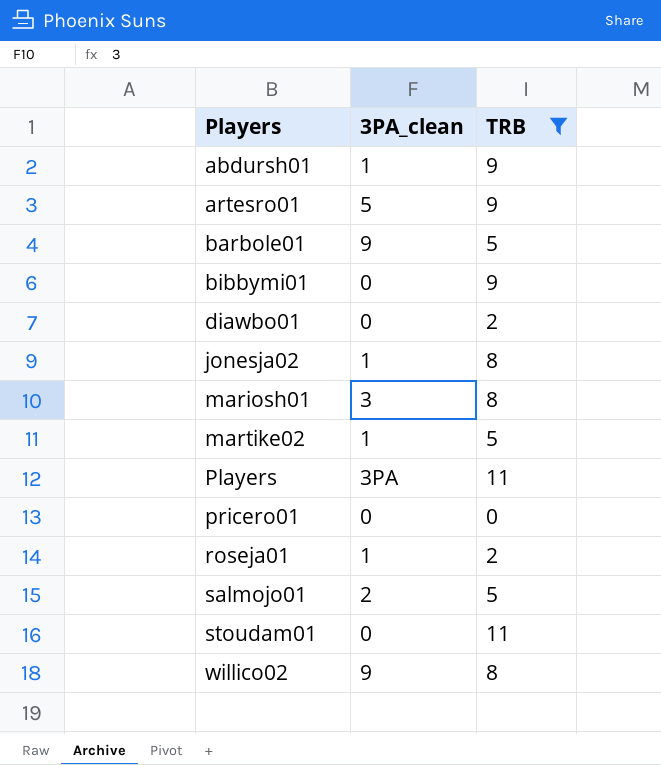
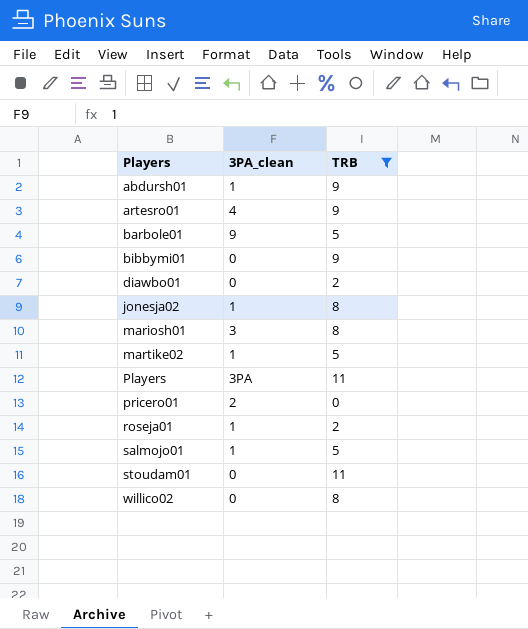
artesro01 | 3PA_clean: 5 -> 4
pricero01 | 3PA_clean: 0 -> 2
salmojo01 | 3PA_clean: 2 -> 1
willico02 | 3PA_clean: 9 -> 0

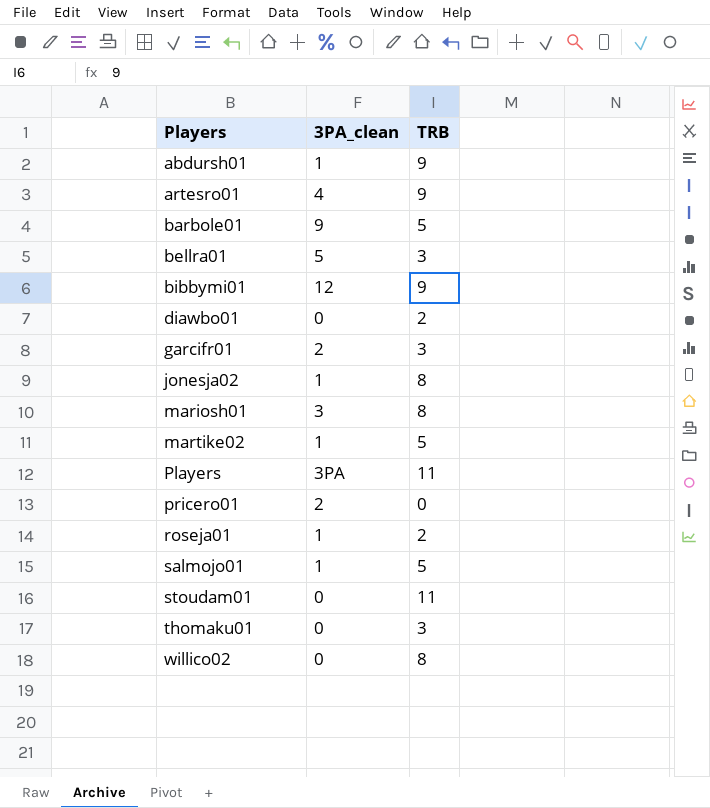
filter: TRB != 3 -> none
bibbymi01 | 3PA_clean: 0 -> 12

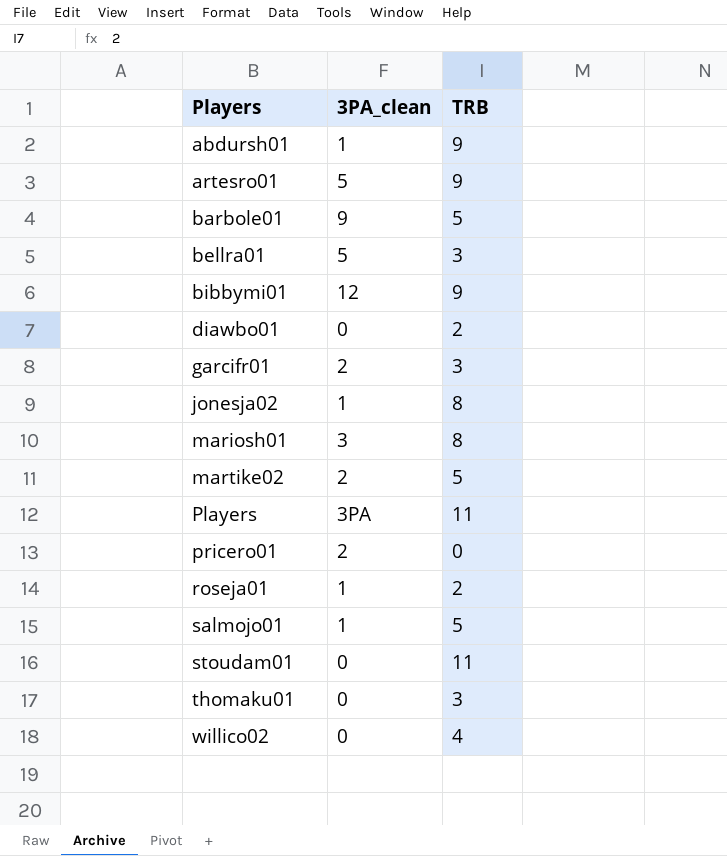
artesro01 | 3PA_clean: 4 -> 5
martike02 | 3PA_clean: 1 -> 2
willico02 | TRB: 8 -> 4

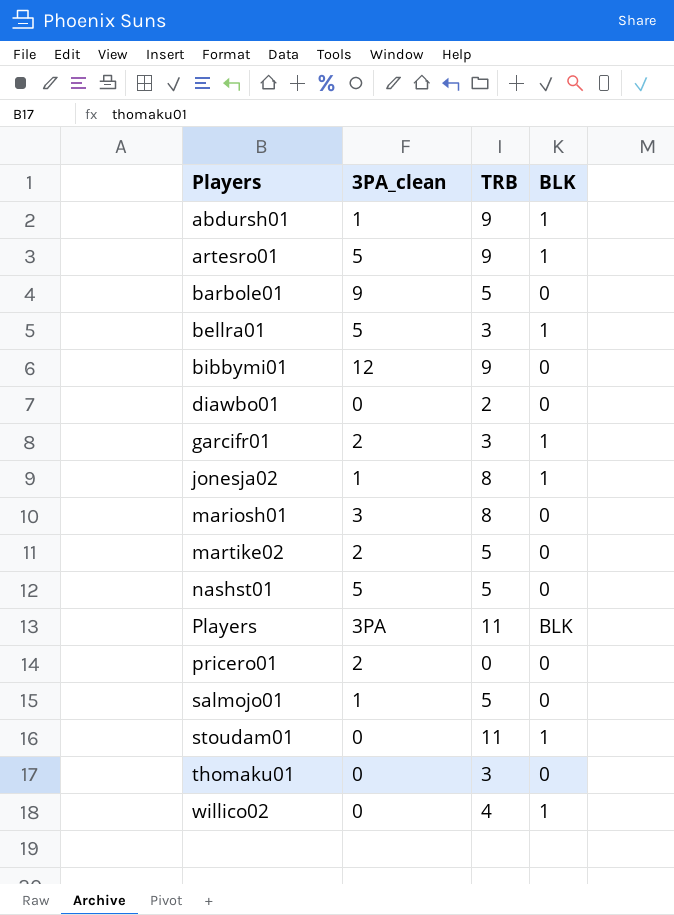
column BLK | position: none -> 4
row roseja01: 1 | 2 -> none
row nashst01: none -> 5 | 5 | 0

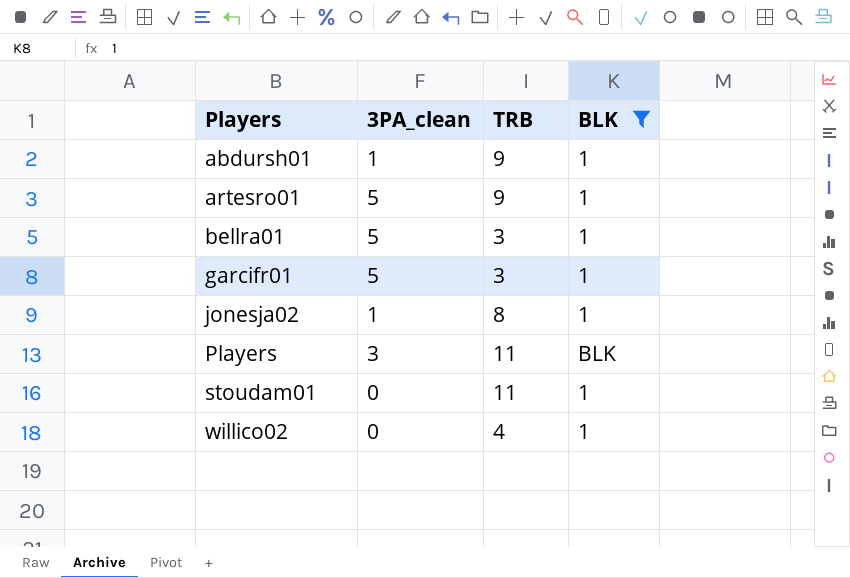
filter: none -> BLK != 0
garcifr01 | 3PA_clean: 2 -> 5
Players | 3PA_clean: 3PA -> 3

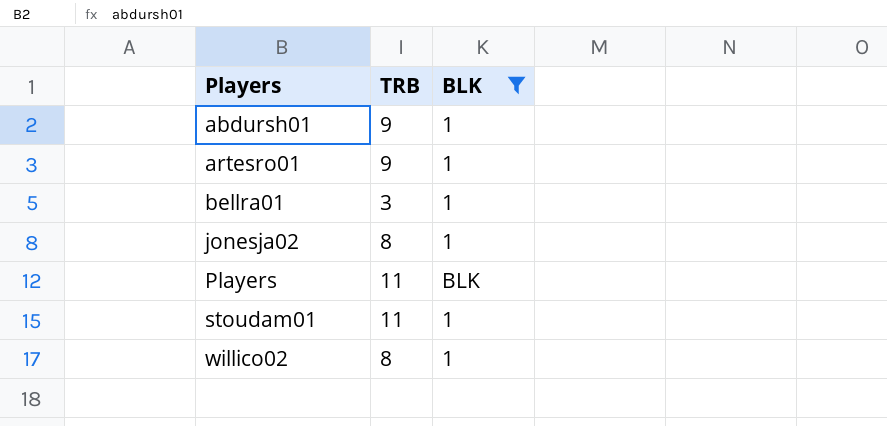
column 3PA_clean | position: 2 -> none
row garcifr01: 5 | 3 | 1 -> none
willico02 | TRB: 4 -> 8

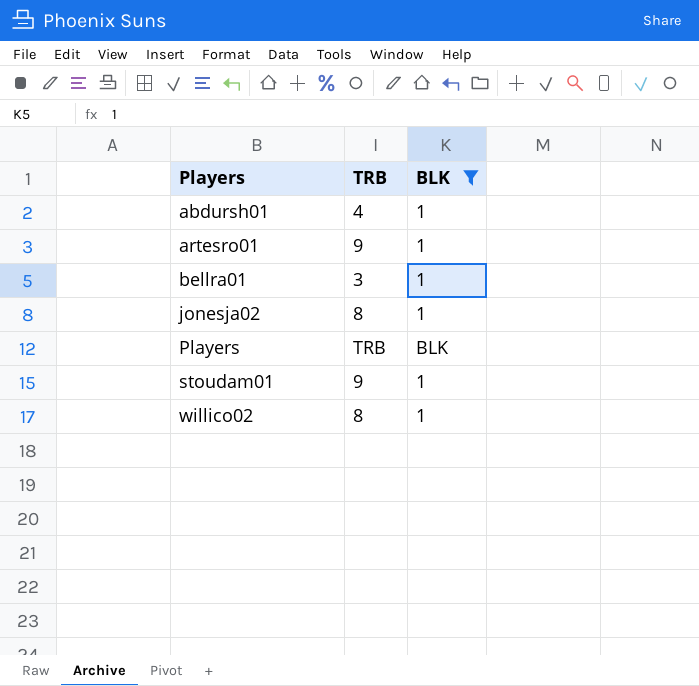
abdursh01 | TRB: 9 -> 4
Players | TRB: 11 -> TRB
stoudam01 | TRB: 11 -> 9

